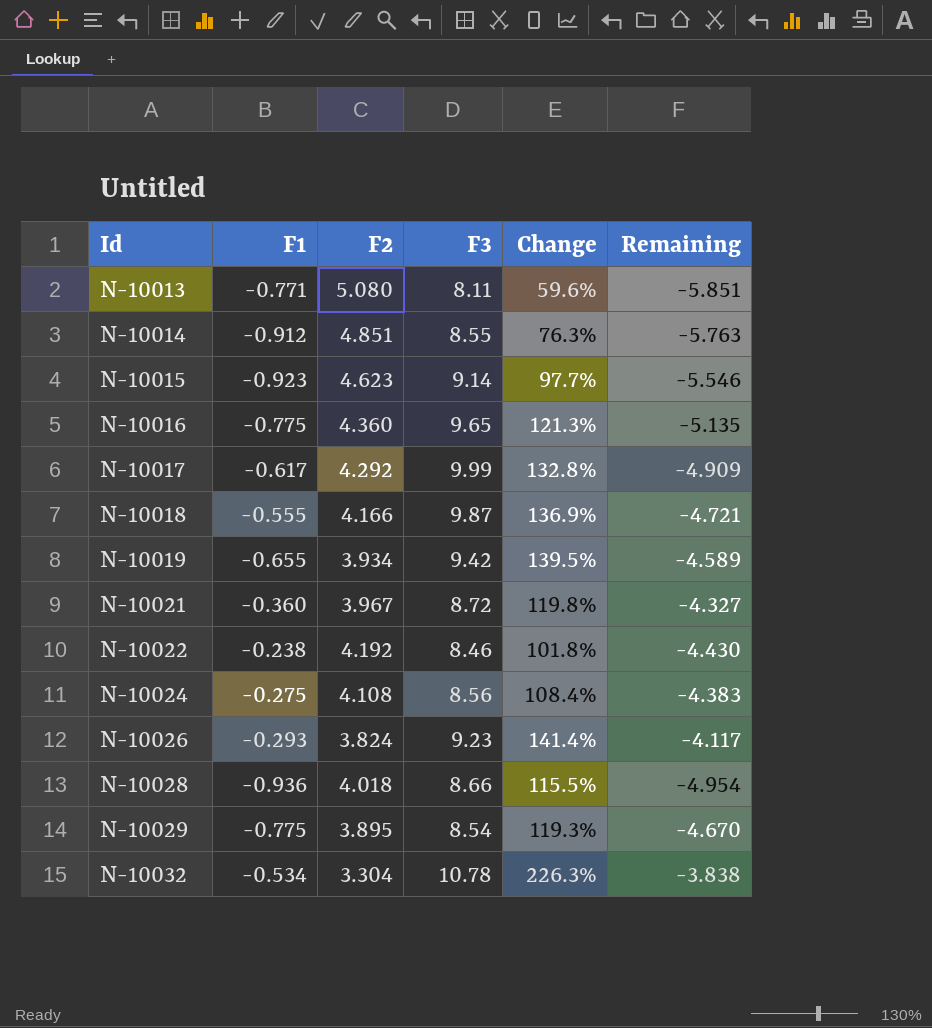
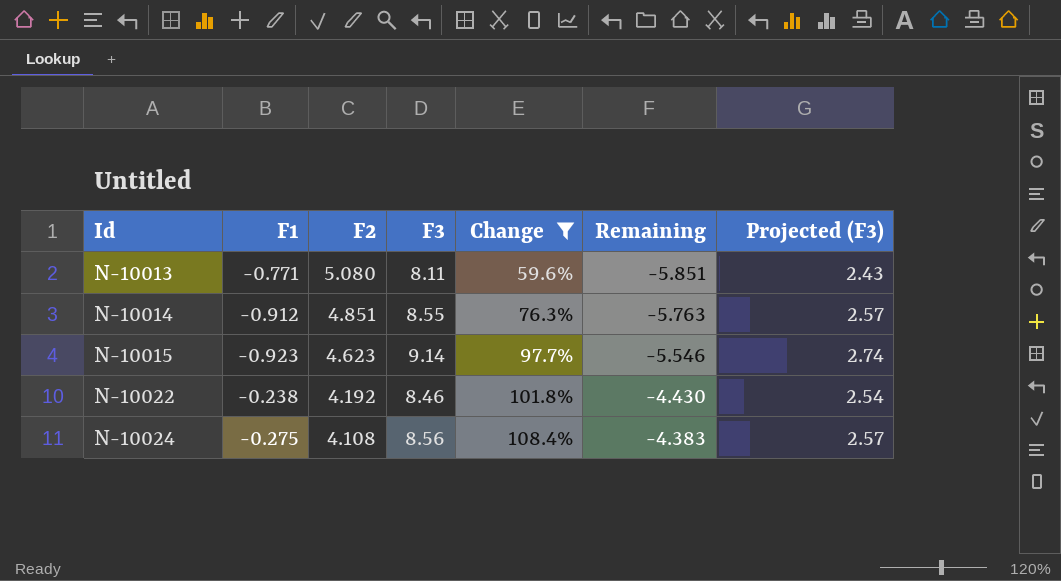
filter: none -> Change <= 108.4%
column Projected (F3) | formula: none -> [F3] * 0.3

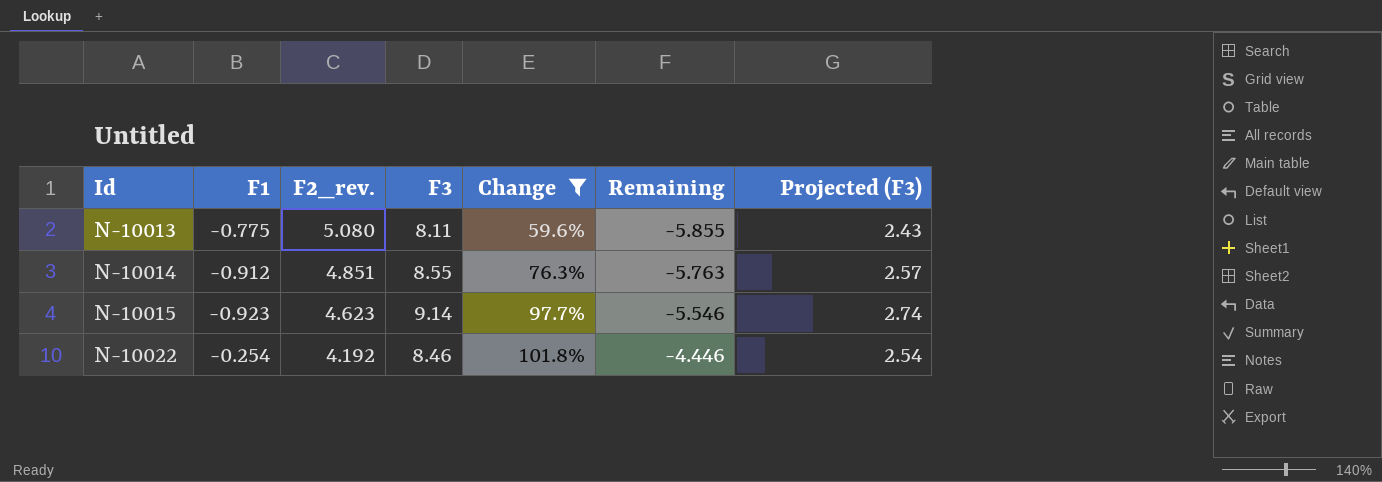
column name: F2 -> F2_rev.
row N-10024: -0.275 | 4.108 | 8.56 | 108.4% | -4.383 | 2.57 -> none
N-10013 | F1: -0.771 -> -0.775
N-10013 | Remaining: -5.851 -> -5.855
N-10022 | F1: -0.238 -> -0.254
N-10022 | Remaining: -4.430 -> -4.446

